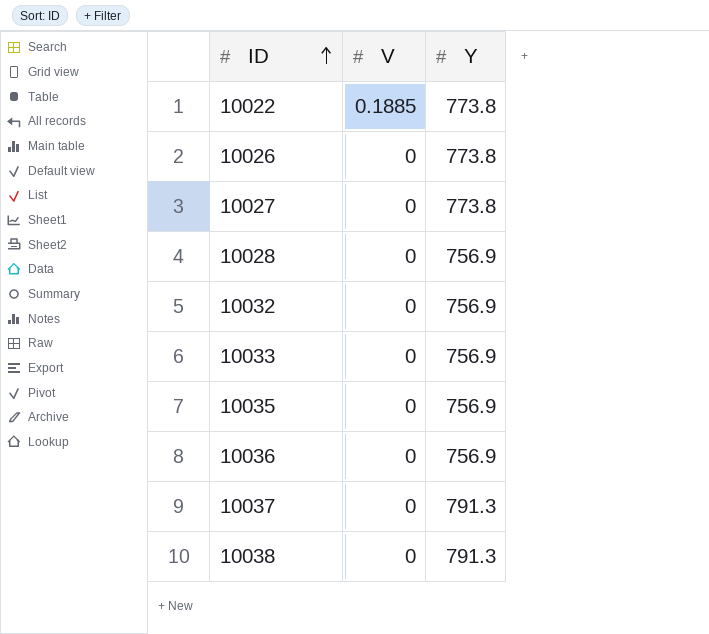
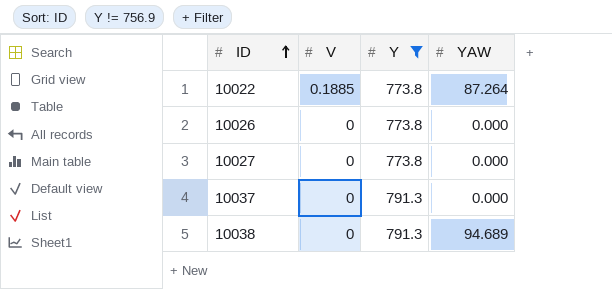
filter: none -> Y != 756.9
column YAW | position: none -> 4

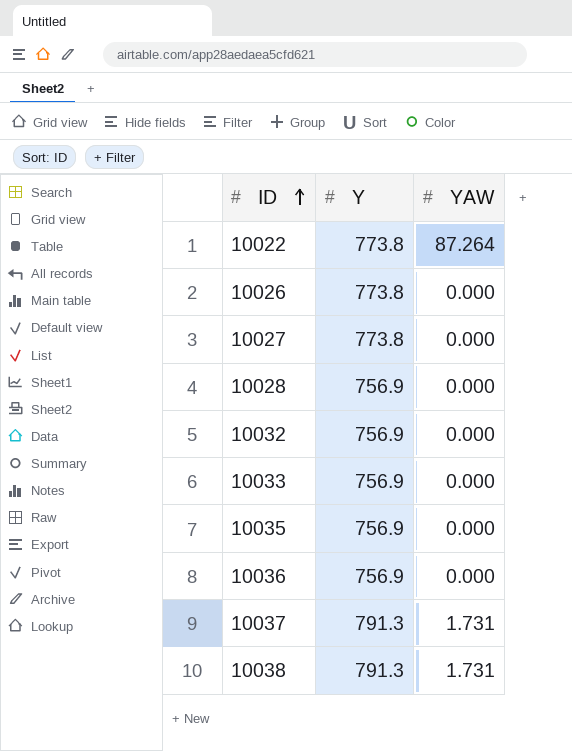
filter: Y != 756.9 -> none
column V | position: 2 -> none
10037 | YAW: 0.000 -> 1.731
10038 | YAW: 94.689 -> 1.731

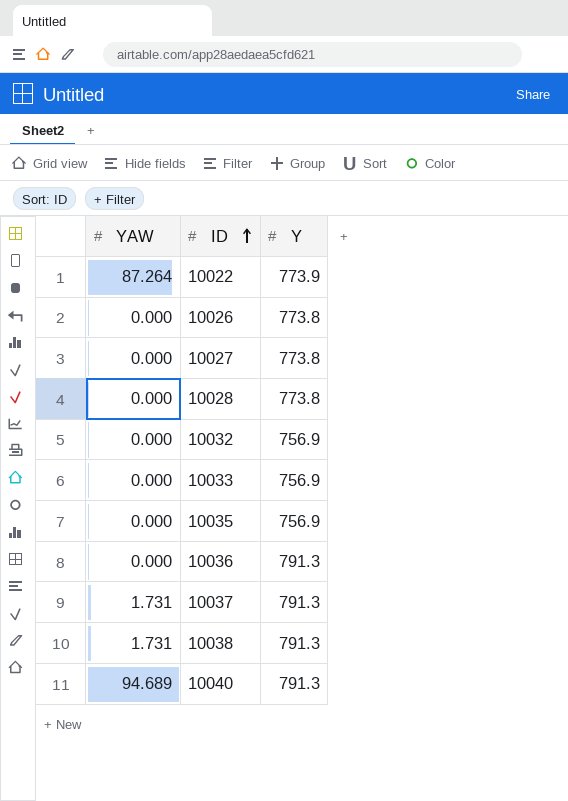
column YAW | position: 3 -> 1
10022 | Y: 773.8 -> 773.9
10028 | Y: 756.9 -> 773.8
10036 | Y: 756.9 -> 791.3
row 10040: none -> 94.689 | 791.3

